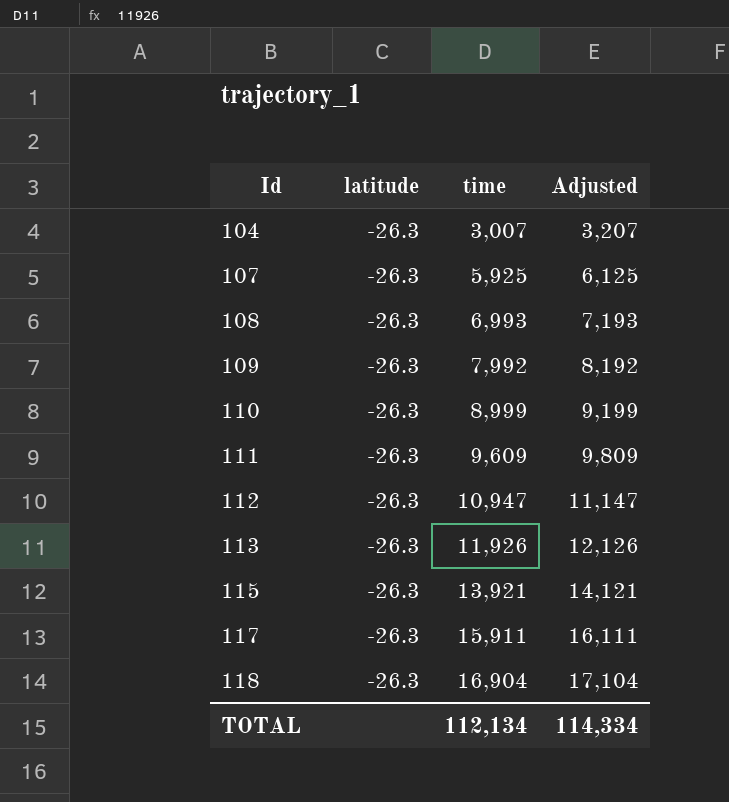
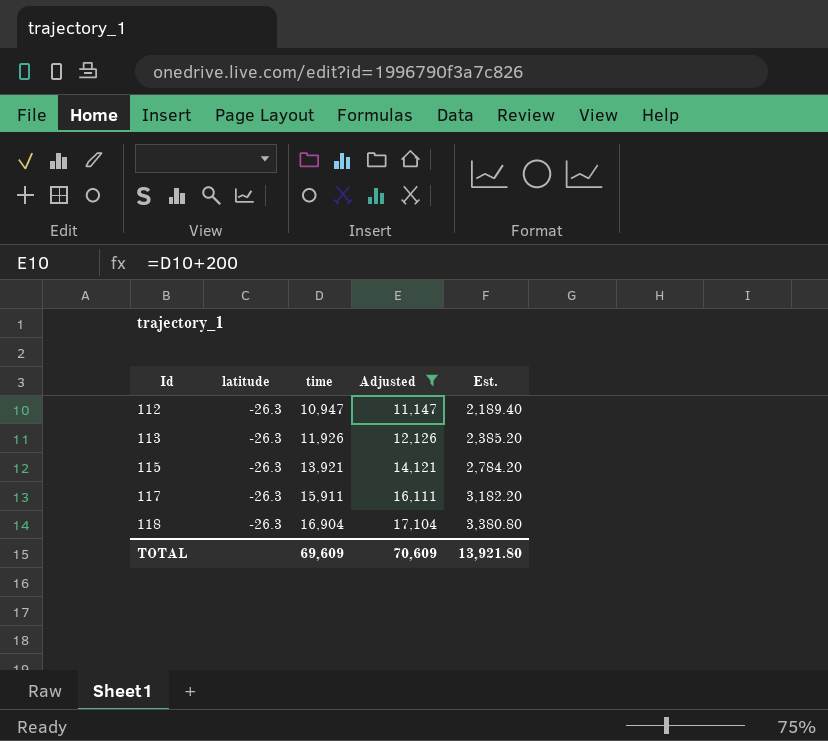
filter: none -> Adjusted >= 11,147
column Est. | formula: none -> [time] * 0.2
TOTAL | time: 112,134 -> 69,609
TOTAL | Adjusted: 114,334 -> 70,609

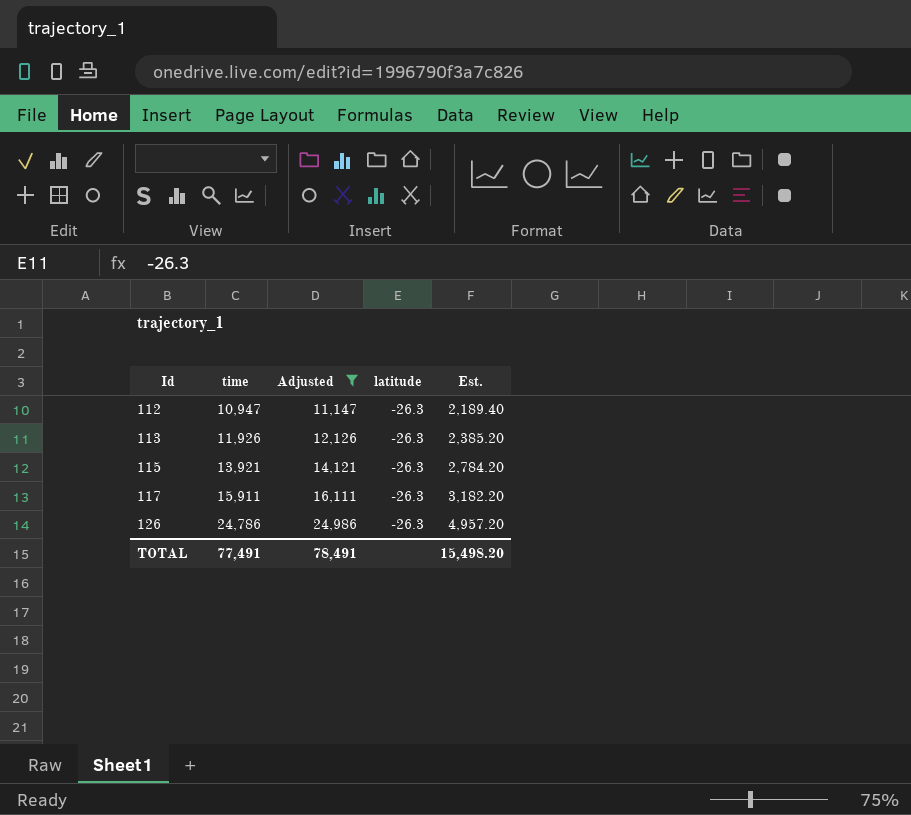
column latitude | position: 2 -> 4
row 118: -26.3 | 16,904 | 17,104 | 3,380.80 -> none
row 126: none -> 24,786 | 24,986 | -26.3 | 4,957.20
TOTAL | time: 69,609 -> 77,491
TOTAL | Adjusted: 70,609 -> 78,491
TOTAL | Est.: 13,921.80 -> 15,498.20

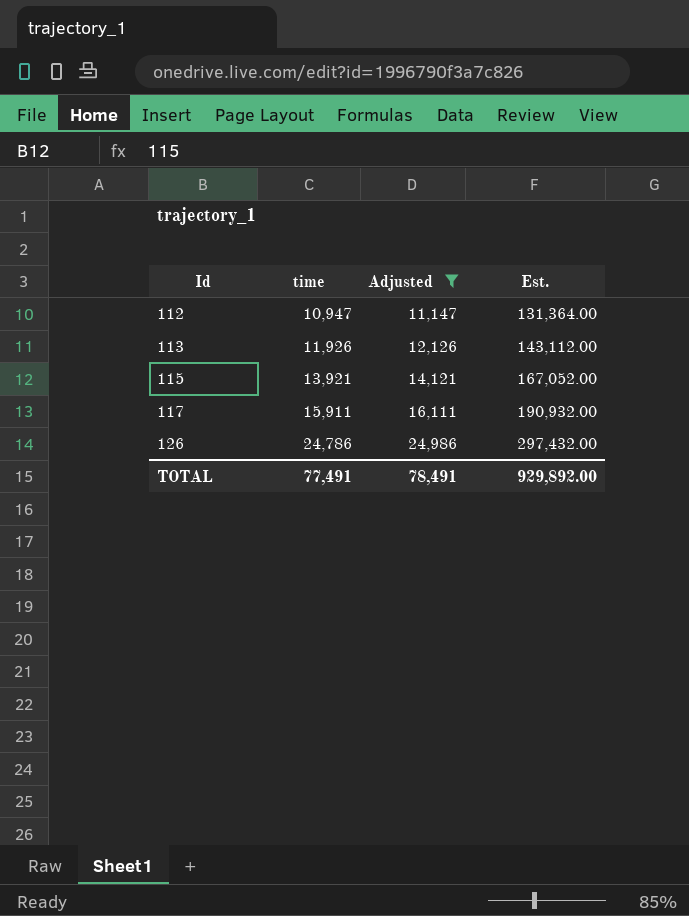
column latitude | position: 4 -> none
column Est. | formula: [time] * 0.2 -> [time] * 12
TOTAL | Est.: 15,498.20 -> 929,892.00

